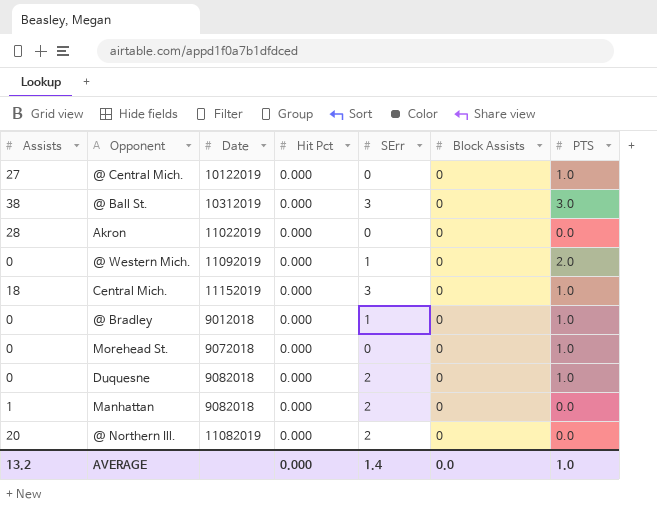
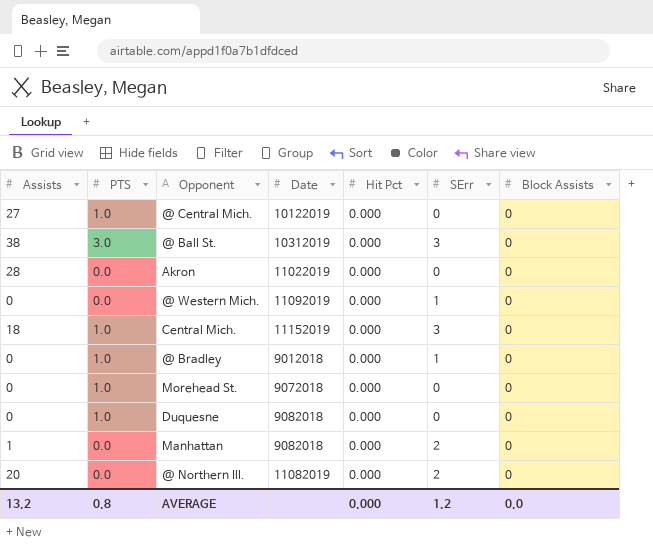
column PTS | position: 7 -> 2
@ Western Mich. | PTS: 2.0 -> 0.0
Duquesne | SErr: 2 -> 0
AVERAGE | PTS: 1.0 -> 0.8
AVERAGE | SErr: 1.4 -> 1.2

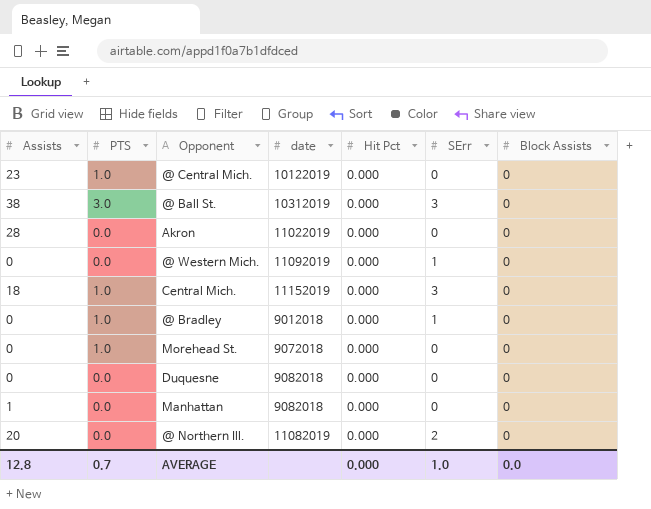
column name: Date -> date
@ Central Mich. | Assists: 27 -> 23
Duquesne | PTS: 1.0 -> 0.0
Manhattan | SErr: 2 -> 0
AVERAGE | Assists: 13.2 -> 12.8
AVERAGE | PTS: 0.8 -> 0.7
AVERAGE | SErr: 1.2 -> 1.0

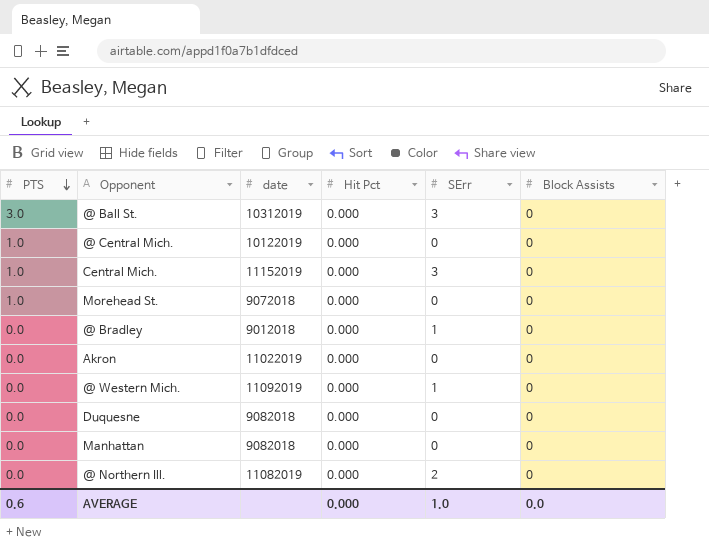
row order: none -> PTS descending
column Assists | position: 1 -> none
@ Bradley | PTS: 1.0 -> 0.0
AVERAGE | PTS: 0.7 -> 0.6

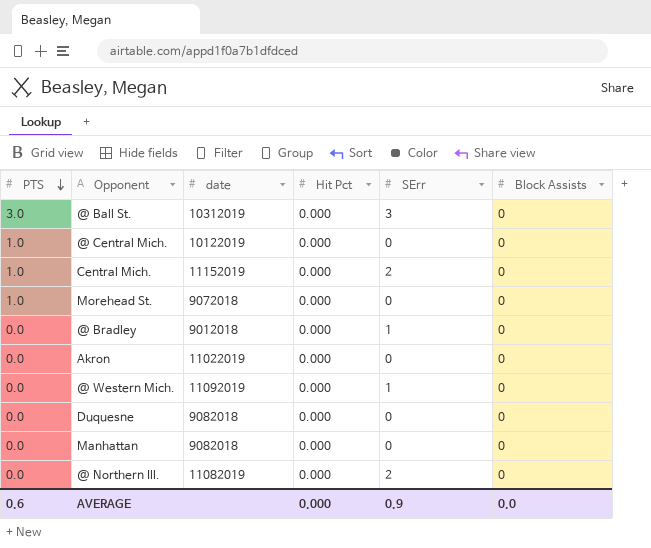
Central Mich. | SErr: 3 -> 2
AVERAGE | SErr: 1.0 -> 0.9

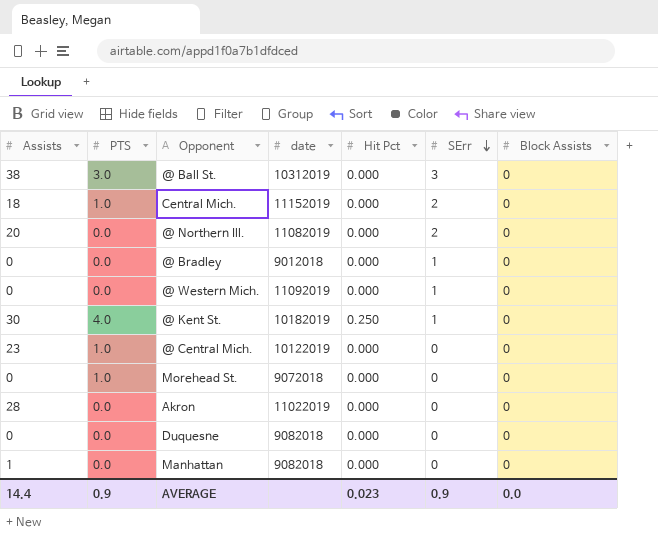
row order: PTS descending -> SErr descending
column Assists | position: none -> 1
row @ Kent St.: none -> 30 | 4.0 | 10182019 | 0.250 | 1 | 0
AVERAGE | PTS: 0.6 -> 0.9
AVERAGE | Hit Pct: 0.000 -> 0.023

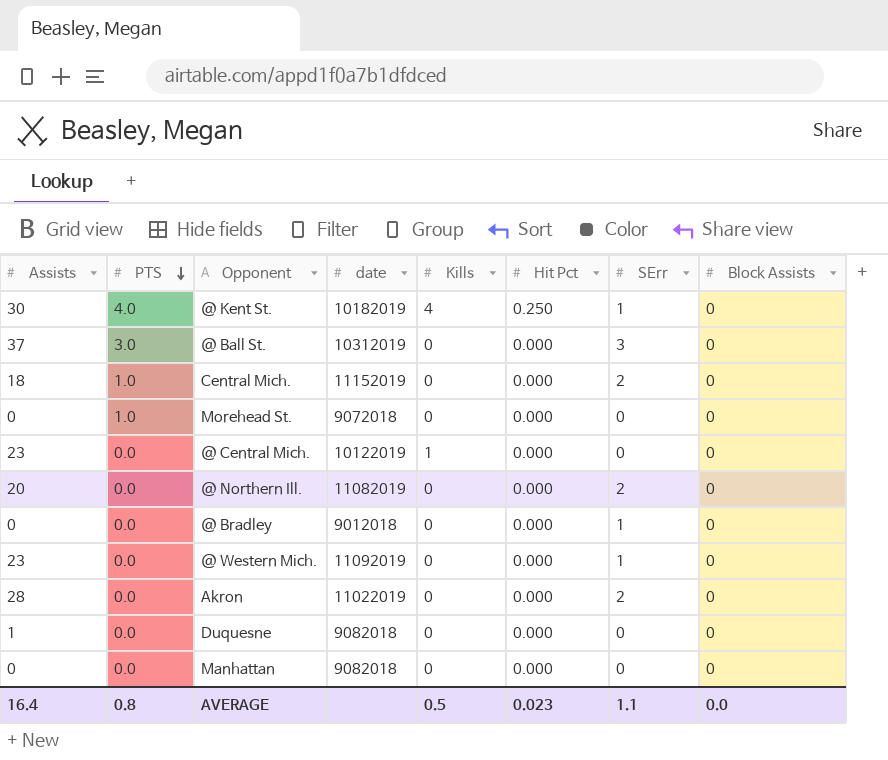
row order: SErr descending -> PTS descending
column Kills | position: none -> 5
@ Ball St. | Assists: 38 -> 37
@ Central Mich. | PTS: 1.0 -> 0.0
@ Western Mich. | Assists: 0 -> 23
Akron | SErr: 0 -> 2
Duquesne | Assists: 0 -> 1
Manhattan | Assists: 1 -> 0
AVERAGE | Assists: 14.4 -> 16.4
AVERAGE | PTS: 0.9 -> 0.8
AVERAGE | SErr: 0.9 -> 1.1

